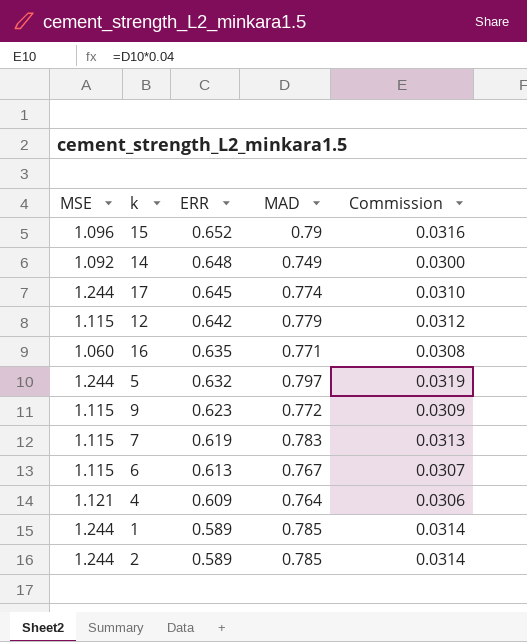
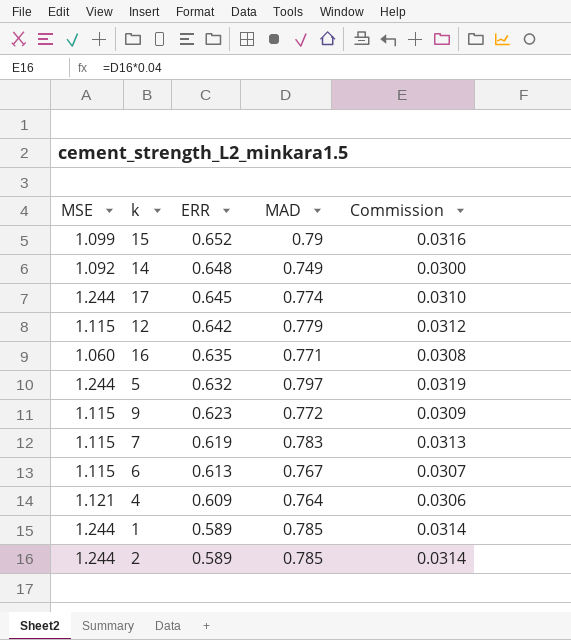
15 | MSE: 1.096 -> 1.099

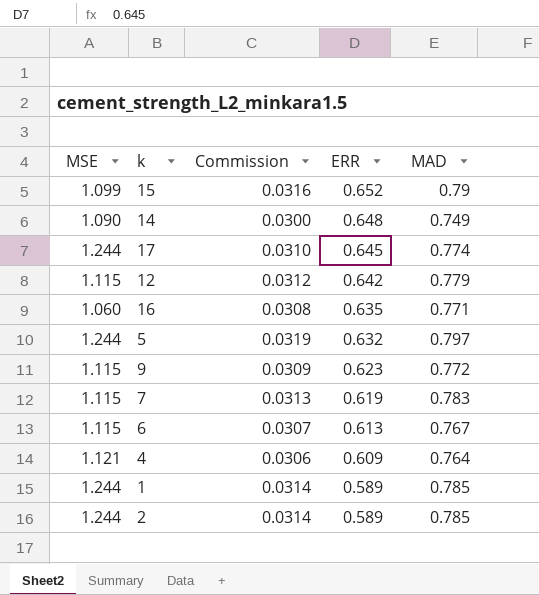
column Commission | position: 5 -> 3
14 | MSE: 1.092 -> 1.090

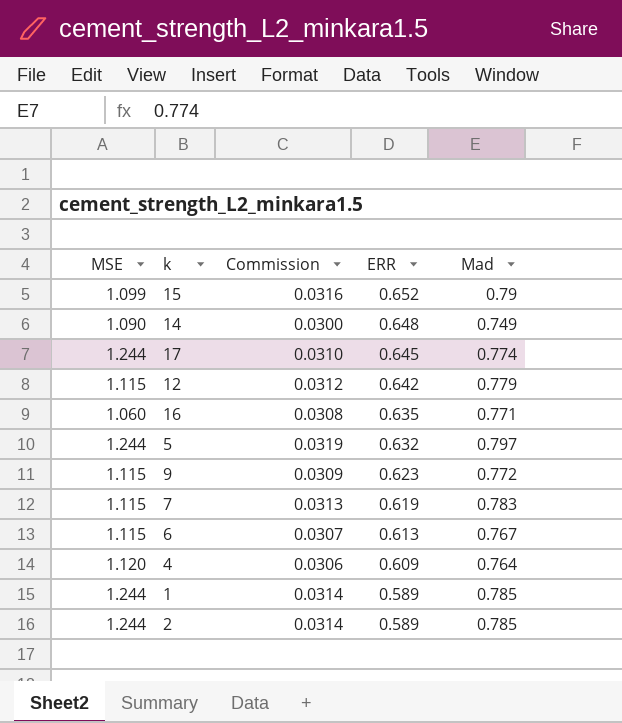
column name: MAD -> Mad
4 | MSE: 1.121 -> 1.120

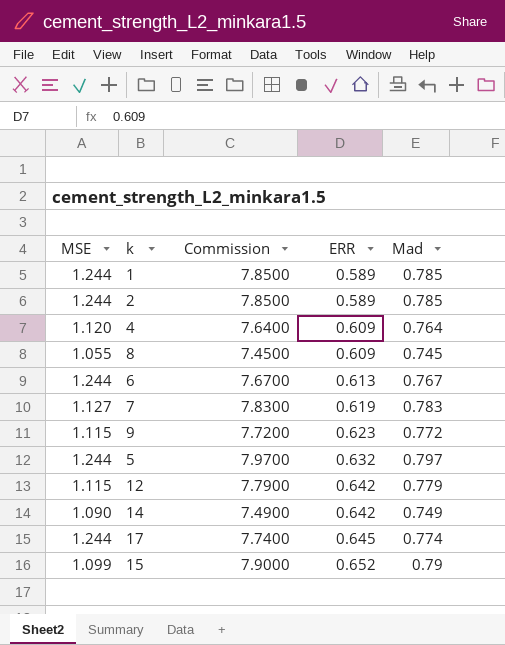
row order: ERR descending -> ERR ascending
column Commission | formula: [Mad] * 0.04 -> [Mad] * 10
row 16: 1.060 | 0.0308 | 0.635 | 0.771 -> none
row 8: none -> 1.055 | 7.4500 | 0.609 | 0.745
6 | MSE: 1.115 -> 1.244
7 | MSE: 1.115 -> 1.127
14 | ERR: 0.648 -> 0.642

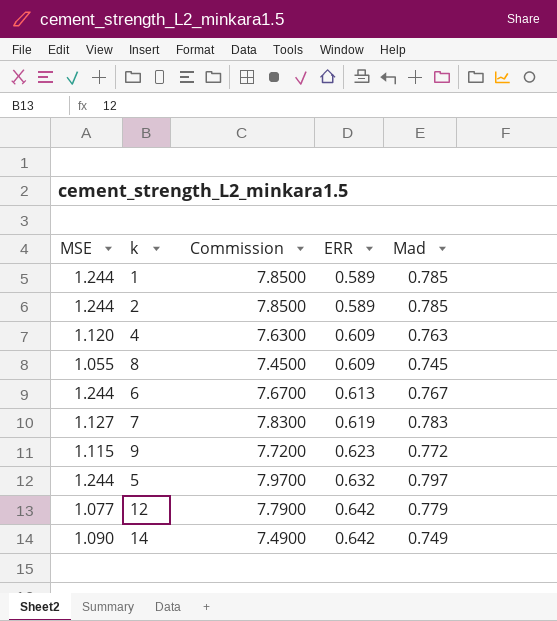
row 17: 1.244 | 7.7400 | 0.645 | 0.774 -> none
row 15: 1.099 | 7.9000 | 0.652 | 0.79 -> none
4 | Commission: 7.6400 -> 7.6300
4 | Mad: 0.764 -> 0.763
12 | MSE: 1.115 -> 1.077

